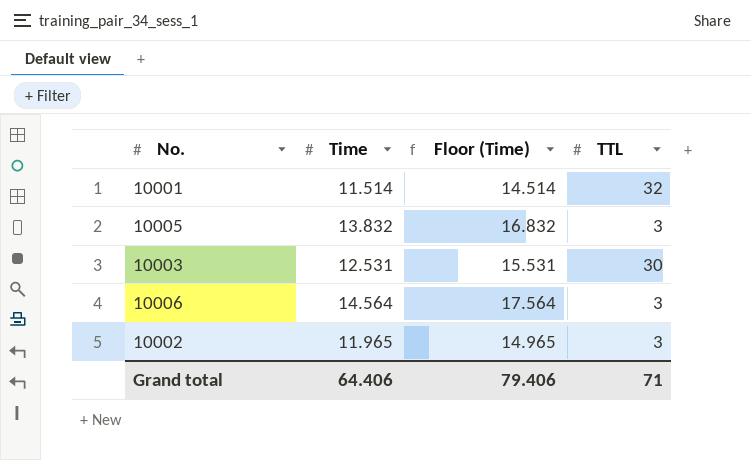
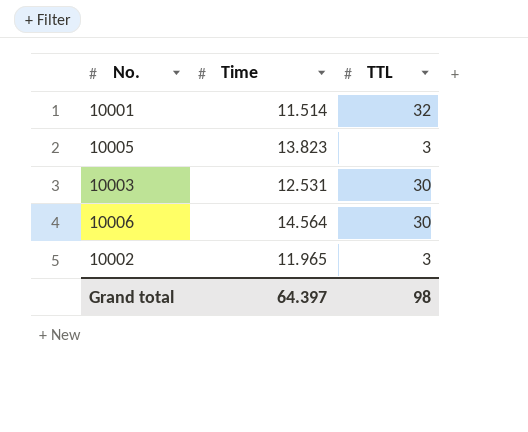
column Floor (Time) | formula: [Time] + 3 -> none
10005 | Time: 13.832 -> 13.823
10006 | TTL: 3 -> 30
Grand total | Time: 64.406 -> 64.397
Grand total | TTL: 71 -> 98

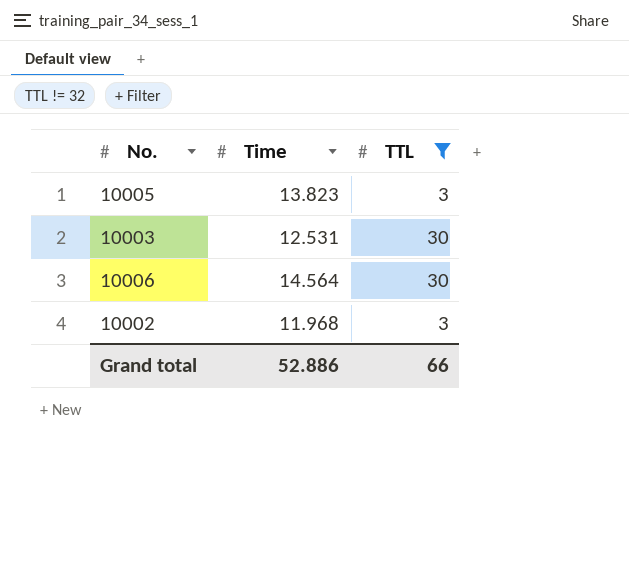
filter: none -> TTL != 32
10002 | Time: 11.965 -> 11.968
Grand total | Time: 64.397 -> 52.886
Grand total | TTL: 98 -> 66

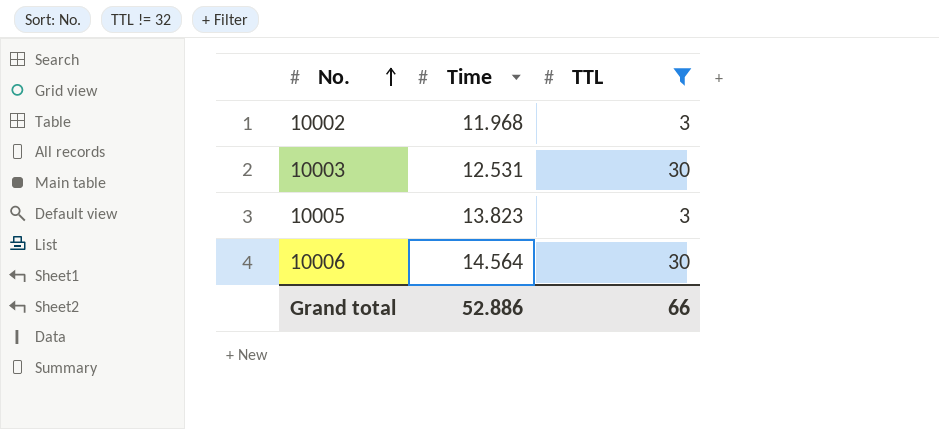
row order: none -> No. ascending

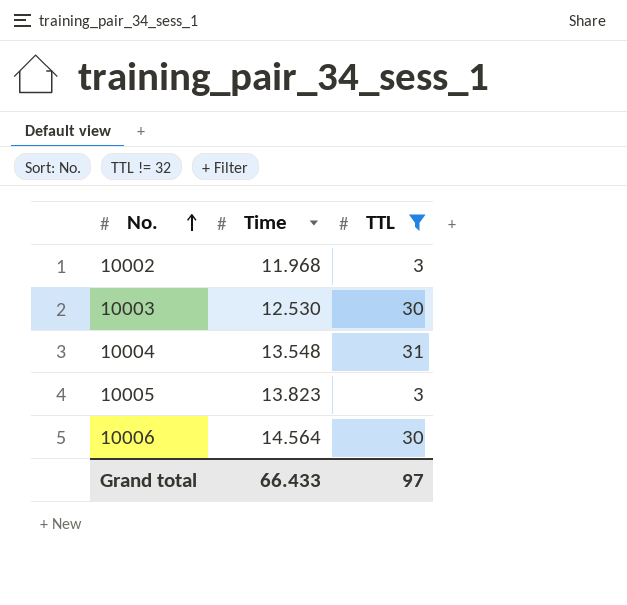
10003 | Time: 12.531 -> 12.530
row 10004: none -> 13.548 | 31
Grand total | Time: 52.886 -> 66.433
Grand total | TTL: 66 -> 97

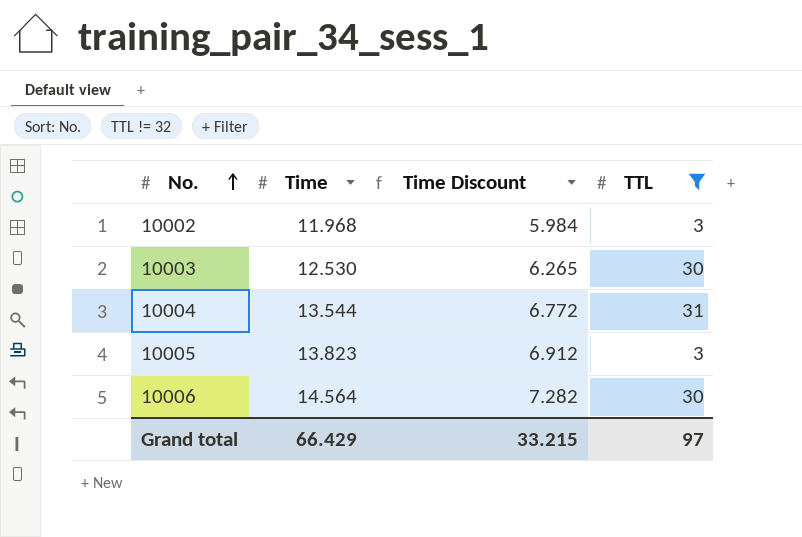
column Time Discount | formula: none -> [Time] * 0.5
10004 | Time: 13.548 -> 13.544
Grand total | Time: 66.433 -> 66.429

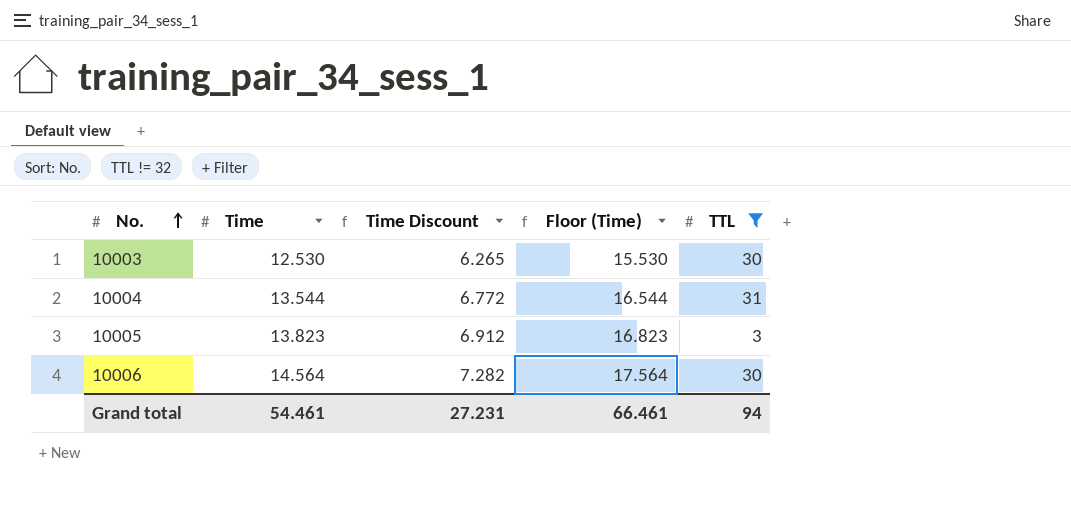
column Floor (Time) | formula: none -> [Time] + 3
row 10002: 11.968 | 5.984 | 3 -> none
Grand total | Time: 66.429 -> 54.461
Grand total | Time Discount: 33.215 -> 27.231
Grand total | TTL: 97 -> 94

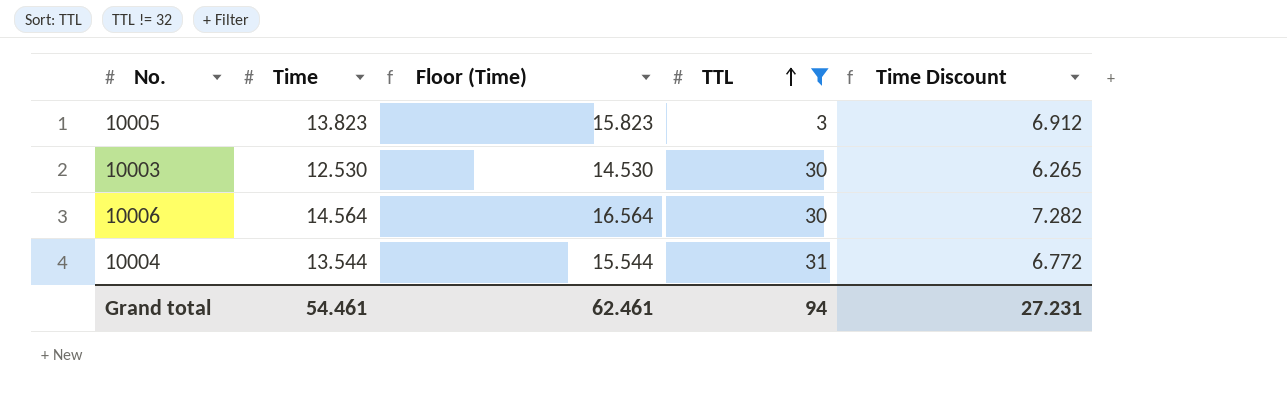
row order: No. ascending -> TTL ascending
column Floor (Time) | formula: [Time] + 3 -> [Time] + 2
column Time Discount | position: 3 -> 5
Grand total | Floor (Time): 66.461 -> 62.461

